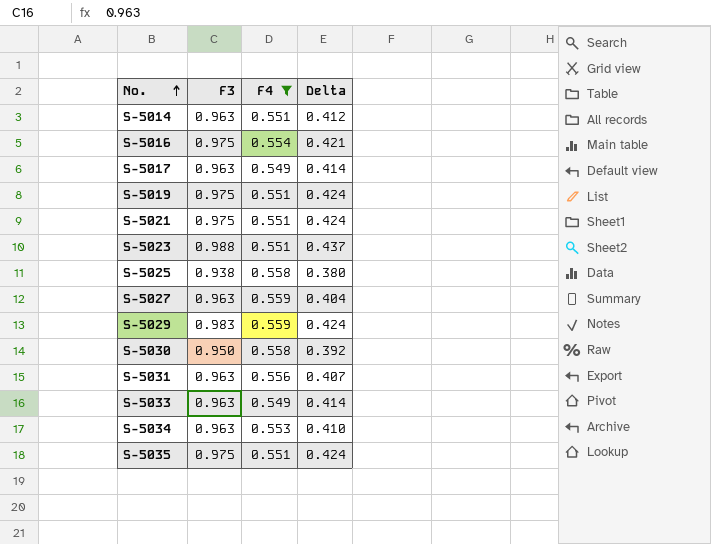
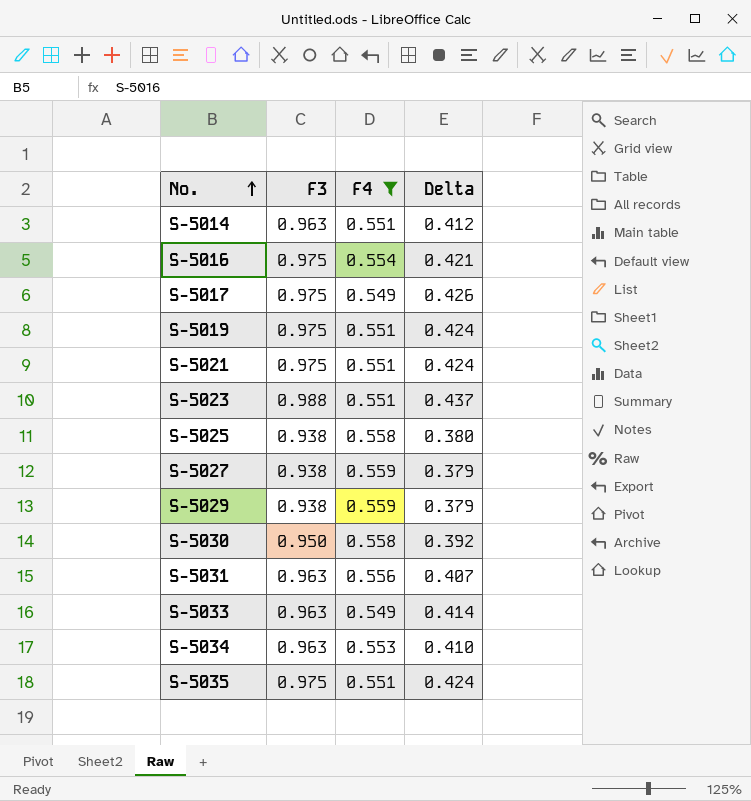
S-5017 | F3: 0.963 -> 0.975
S-5017 | Delta: 0.414 -> 0.426
S-5027 | F3: 0.963 -> 0.938
S-5027 | Delta: 0.404 -> 0.379
S-5029 | F3: 0.983 -> 0.938
S-5029 | Delta: 0.424 -> 0.379

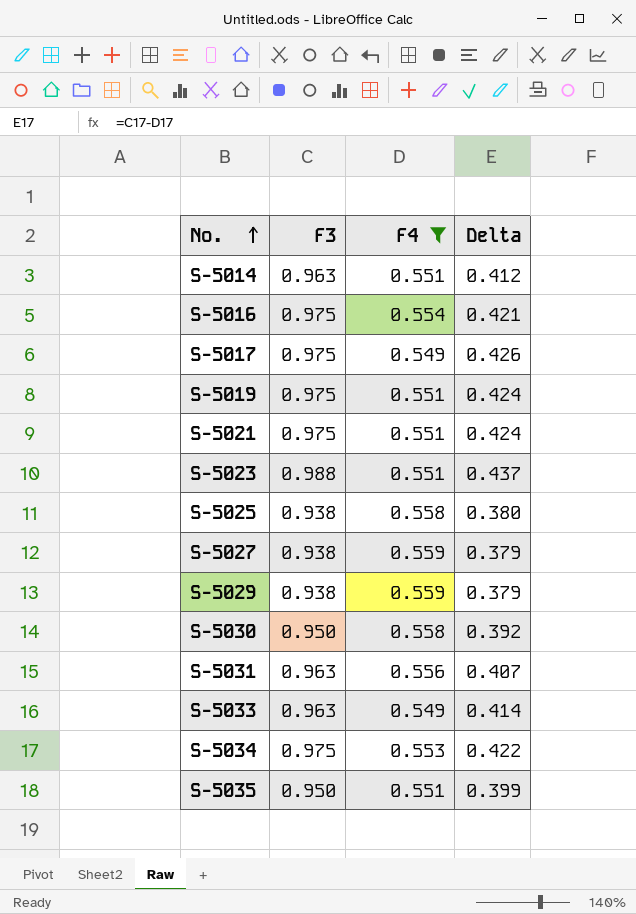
S-5034 | F3: 0.963 -> 0.975
S-5034 | Delta: 0.410 -> 0.422
S-5035 | F3: 0.975 -> 0.950
S-5035 | Delta: 0.424 -> 0.399

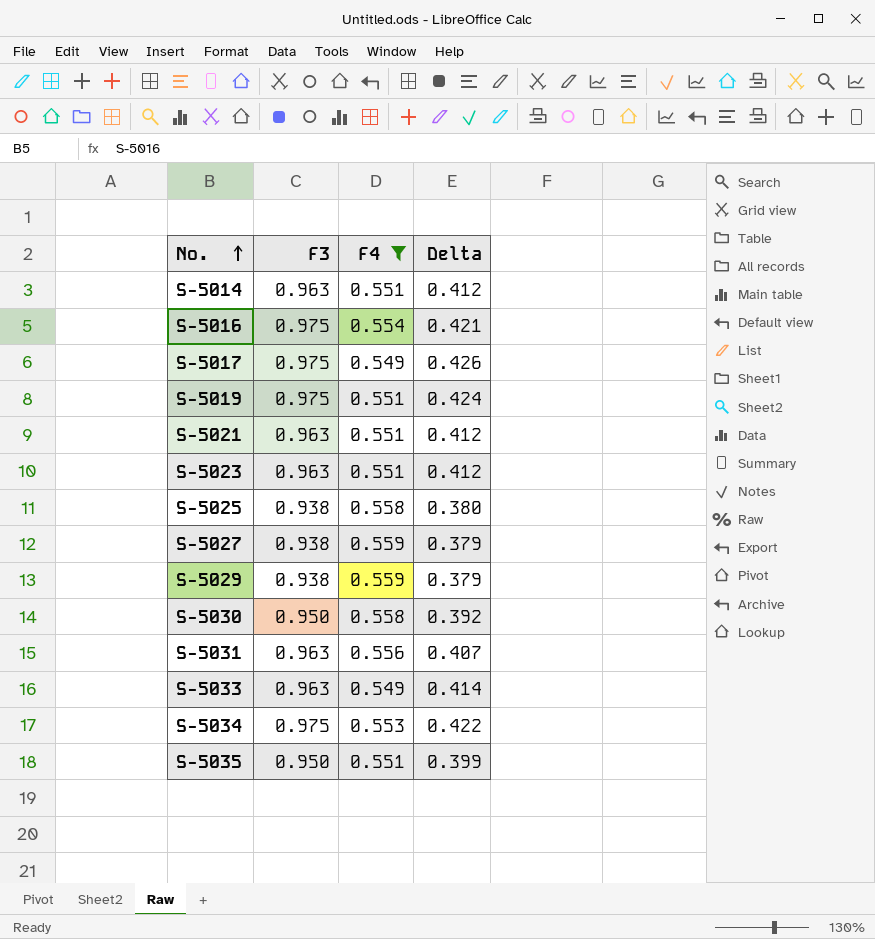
S-5021 | F3: 0.975 -> 0.963
S-5021 | Delta: 0.424 -> 0.412
S-5023 | F3: 0.988 -> 0.963
S-5023 | Delta: 0.437 -> 0.412

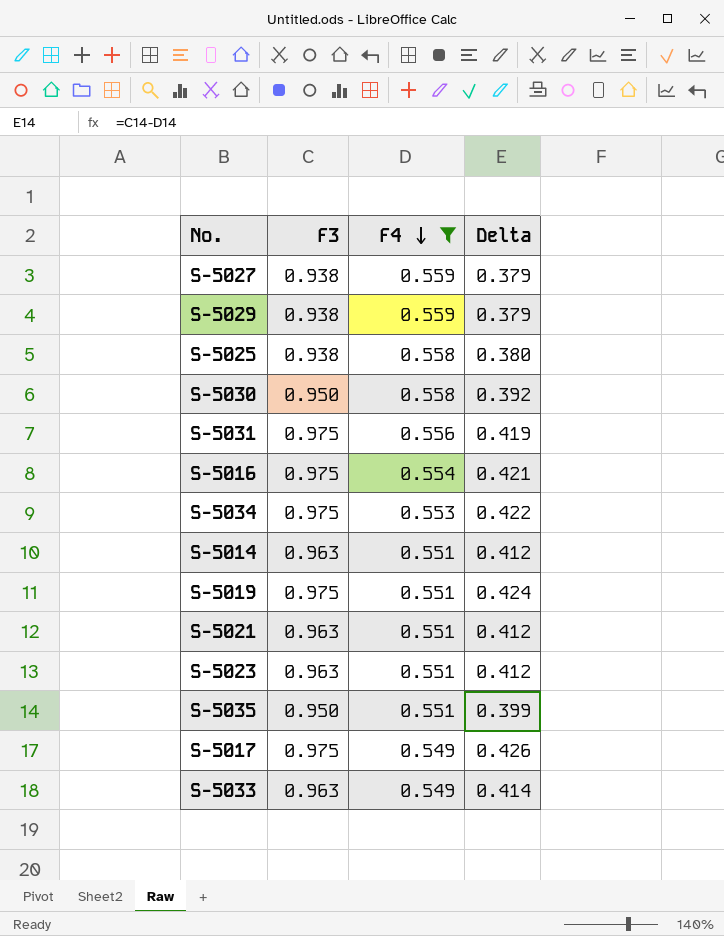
row order: No. ascending -> F4 descending
S-5031 | F3: 0.963 -> 0.975
S-5031 | Delta: 0.407 -> 0.419

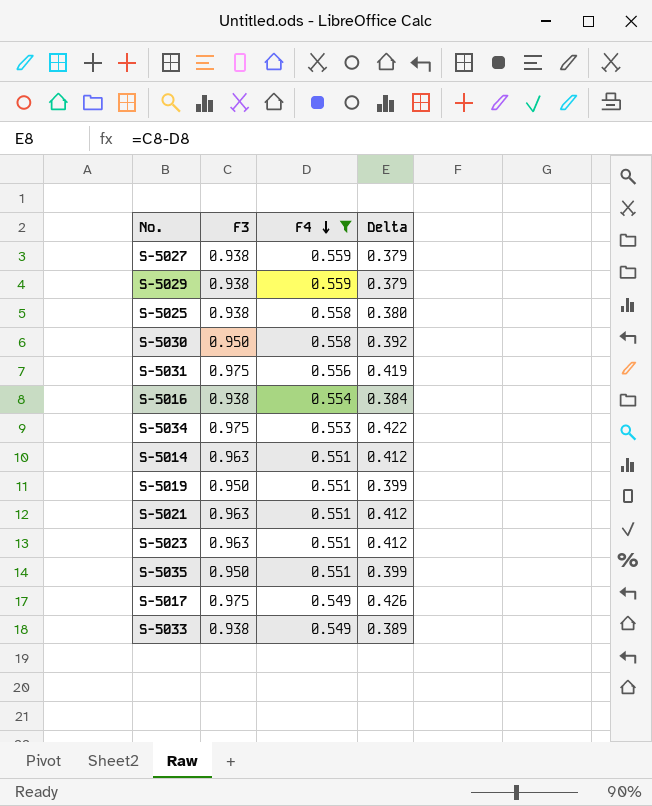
S-5016 | F3: 0.975 -> 0.938
S-5016 | Delta: 0.421 -> 0.384
S-5019 | F3: 0.975 -> 0.950
S-5019 | Delta: 0.424 -> 0.399
S-5033 | F3: 0.963 -> 0.938
S-5033 | Delta: 0.414 -> 0.389

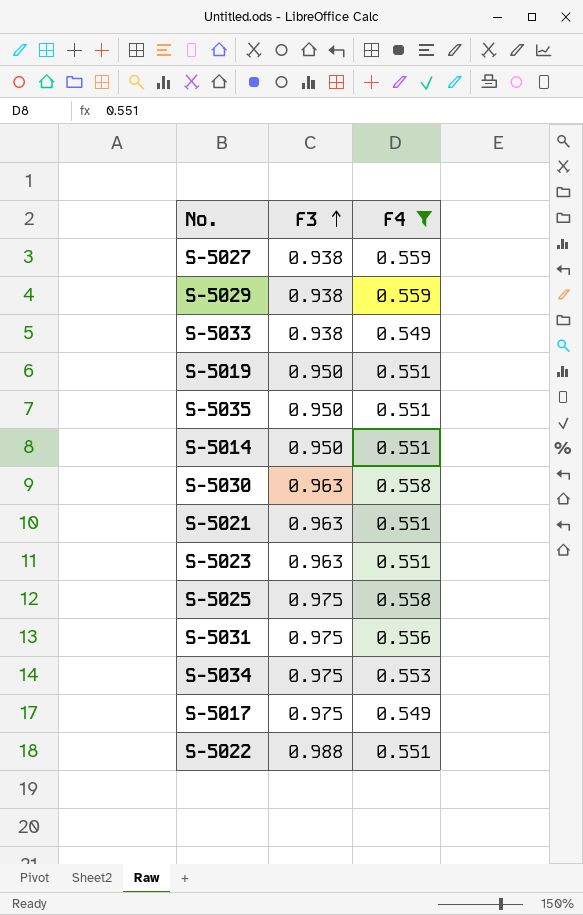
row order: F4 descending -> F3 ascending
column Delta | formula: [F3] - [F4] -> none
row S-5016: 0.938 | 0.554 | 0.384 -> none
S-5014 | F3: 0.963 -> 0.950
S-5030 | F3: 0.950 -> 0.963
S-5025 | F3: 0.938 -> 0.975
row S-5022: none -> 0.988 | 0.551

